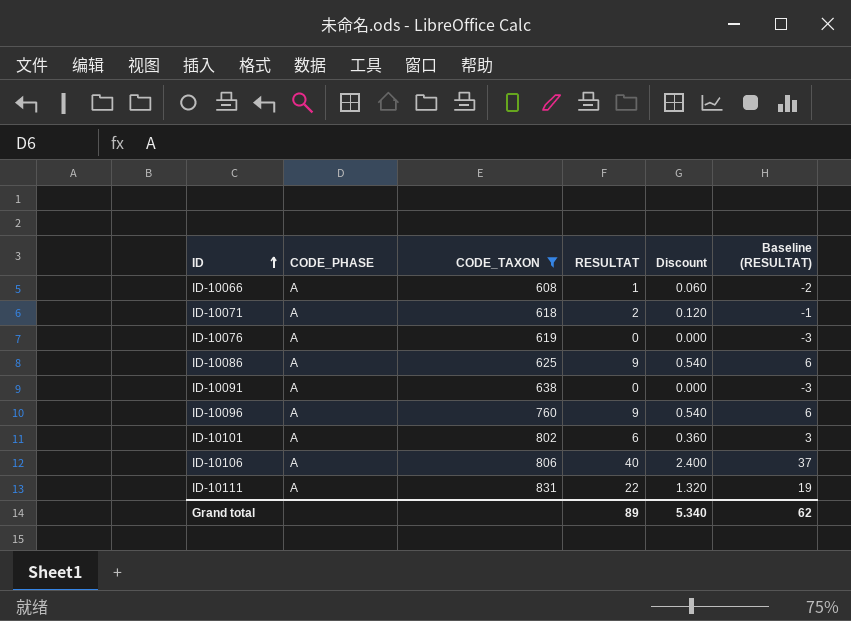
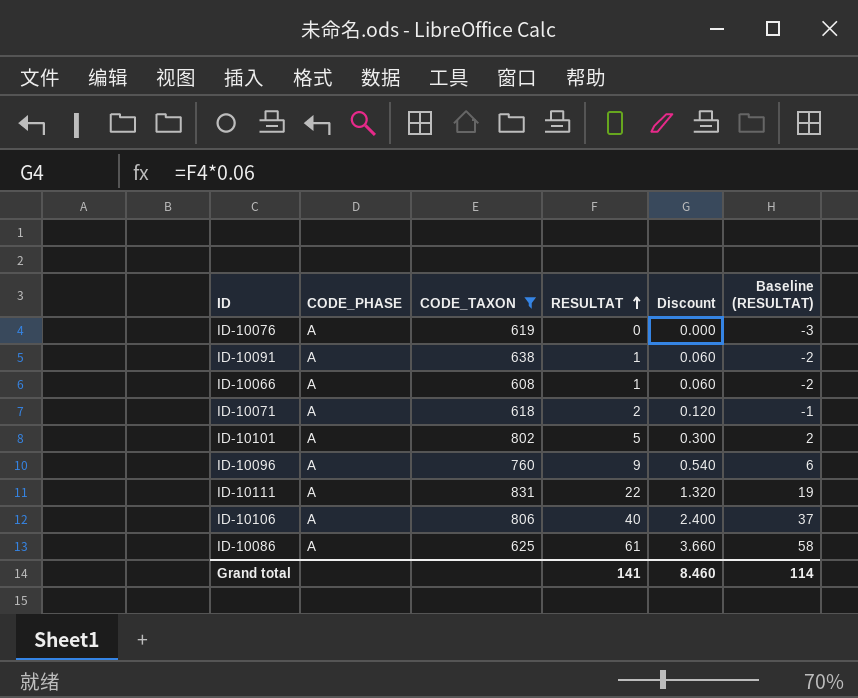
row order: ID ascending -> RESULTAT ascending
ID-10091 | RESULTAT: 0 -> 1
ID-10091 | Discount: 0.000 -> 0.060
ID-10091 | Baseline (RESULTAT): -3 -> -2
ID-10101 | RESULTAT: 6 -> 5
ID-10101 | Discount: 0.360 -> 0.300
ID-10101 | Baseline (RESULTAT): 3 -> 2
ID-10086 | RESULTAT: 9 -> 61
ID-10086 | Discount: 0.540 -> 3.660
ID-10086 | Baseline (RESULTAT): 6 -> 58
Grand total | RESULTAT: 89 -> 141
Grand total | Discount: 5.340 -> 8.460
Grand total | Baseline (RESULTAT): 62 -> 114

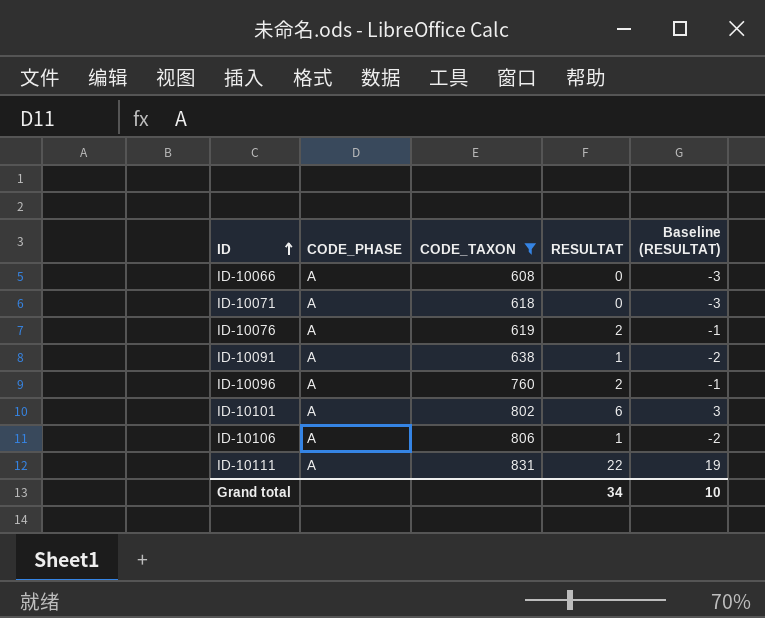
row order: RESULTAT ascending -> ID ascending
column Discount | formula: [RESULTAT] * 0.06 -> none
row ID-10086: A | 625 | 61 | 3.660 | 58 -> none
ID-10066 | RESULTAT: 1 -> 0
ID-10066 | Baseline (RESULTAT): -2 -> -3
ID-10071 | RESULTAT: 2 -> 0
ID-10071 | Baseline (RESULTAT): -1 -> -3
ID-10076 | RESULTAT: 0 -> 2
ID-10076 | Baseline (RESULTAT): -3 -> -1
ID-10096 | RESULTAT: 9 -> 2
ID-10096 | Baseline (RESULTAT): 6 -> -1
ID-10101 | RESULTAT: 5 -> 6
ID-10101 | Baseline (RESULTAT): 2 -> 3
ID-10106 | RESULTAT: 40 -> 1
ID-10106 | Baseline (RESULTAT): 37 -> -2
Grand total | RESULTAT: 141 -> 34
Grand total | Baseline (RESULTAT): 114 -> 10

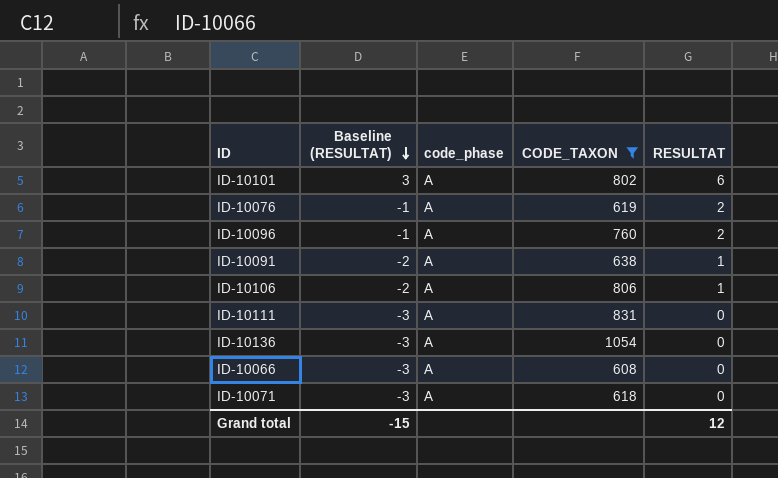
row order: ID ascending -> Baseline (RESULTAT) descending
column Baseline (RESULTAT) | position: 5 -> 2
column name: CODE_PHASE -> code_phase
ID-10111 | Baseline (RESULTAT): 19 -> -3
ID-10111 | RESULTAT: 22 -> 0
row ID-10136: none -> -3 | A | 1054 | 0
Grand total | Baseline (RESULTAT): 10 -> -15
Grand total | RESULTAT: 34 -> 12

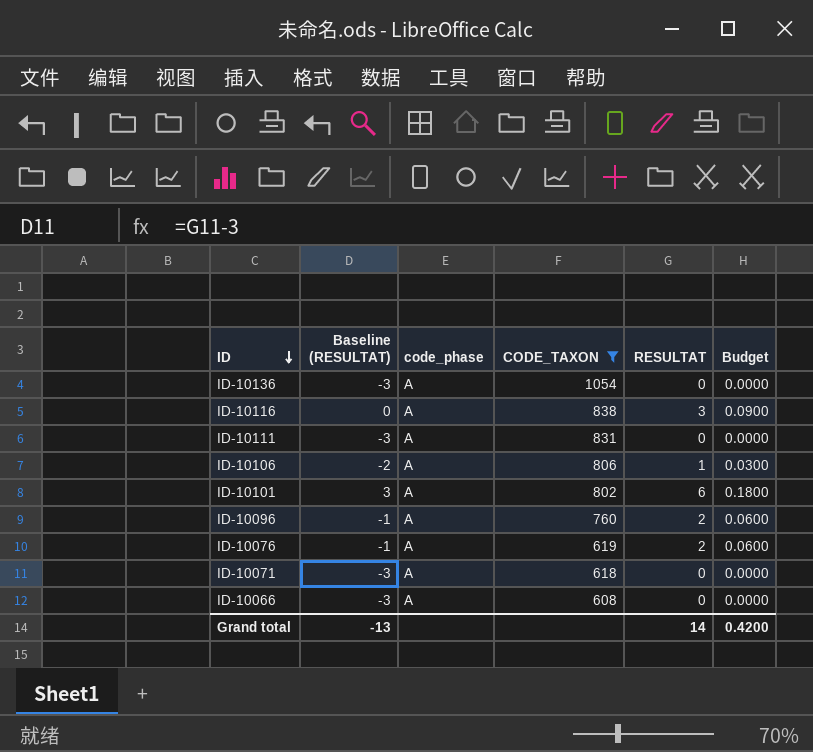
row order: Baseline (RESULTAT) descending -> ID descending
column Budget | formula: none -> [RESULTAT] * 0.03
row ID-10091: -2 | A | 638 | 1 -> none
row ID-10116: none -> 0 | A | 838 | 3 | 0.0900
Grand total | Baseline (RESULTAT): -15 -> -13
Grand total | RESULTAT: 12 -> 14

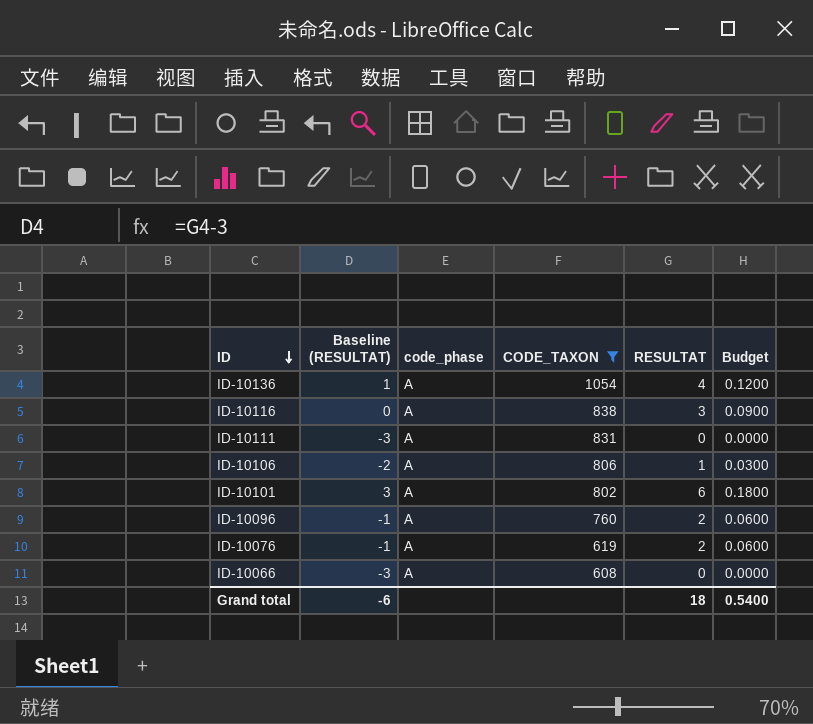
row ID-10071: -3 | A | 618 | 0 | 0.0000 -> none
ID-10136 | Baseline (RESULTAT): -3 -> 1
ID-10136 | RESULTAT: 0 -> 4
ID-10136 | Budget: 0.0000 -> 0.1200
Grand total | Baseline (RESULTAT): -13 -> -6
Grand total | RESULTAT: 14 -> 18
Grand total | Budget: 0.4200 -> 0.5400

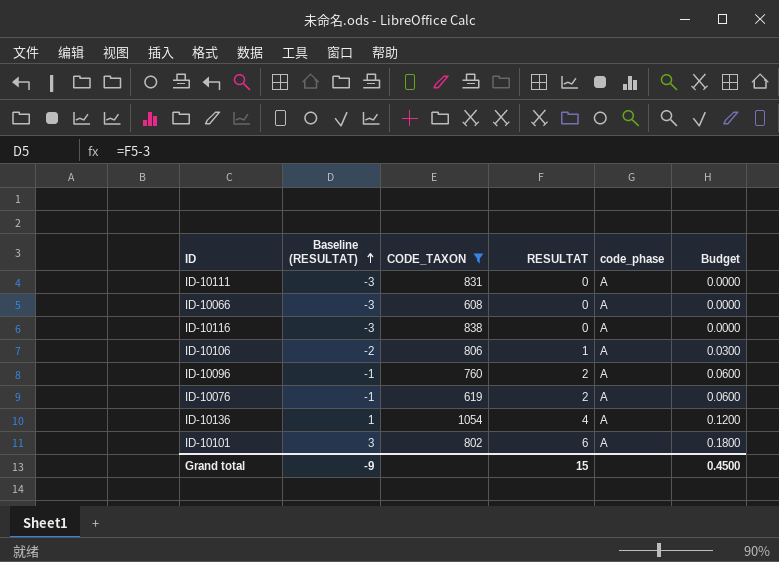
row order: ID descending -> Baseline (RESULTAT) ascending
column code_phase | position: 3 -> 5
ID-10116 | Baseline (RESULTAT): 0 -> -3
ID-10116 | RESULTAT: 3 -> 0
ID-10116 | Budget: 0.0900 -> 0.0000
Grand total | Baseline (RESULTAT): -6 -> -9
Grand total | RESULTAT: 18 -> 15
Grand total | Budget: 0.5400 -> 0.4500

